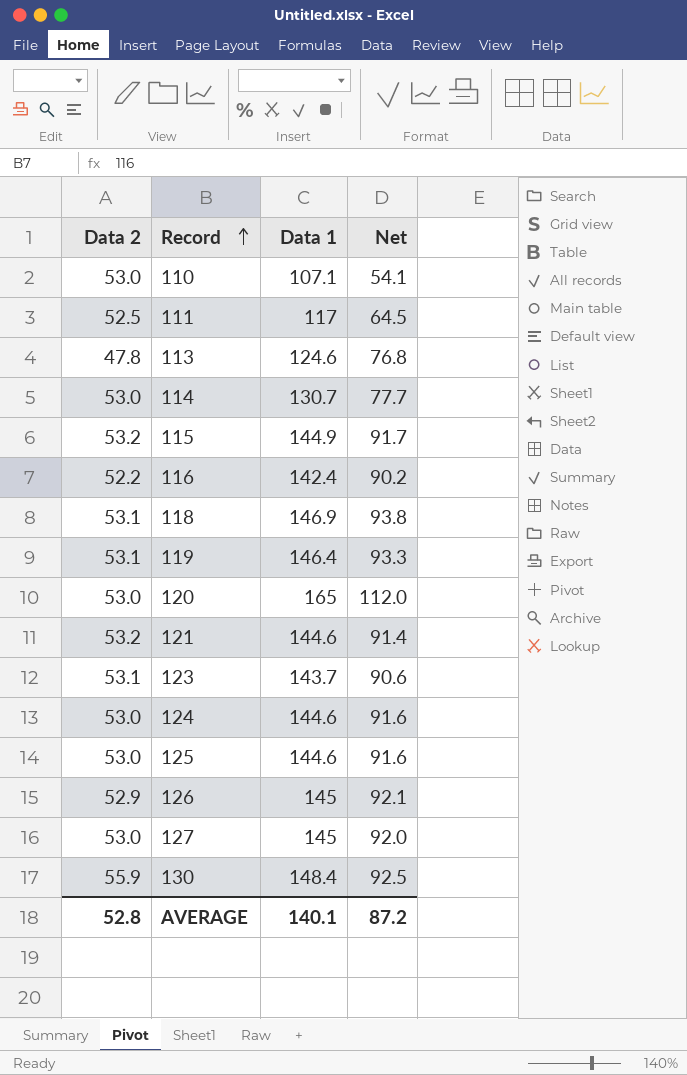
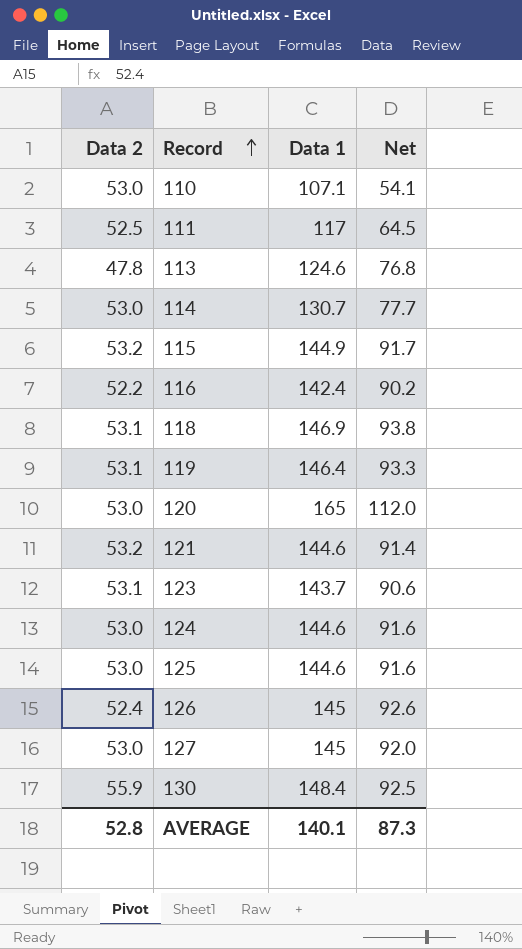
126 | Data 2: 52.9 -> 52.4
126 | Net: 92.1 -> 92.6
AVERAGE | Net: 87.2 -> 87.3

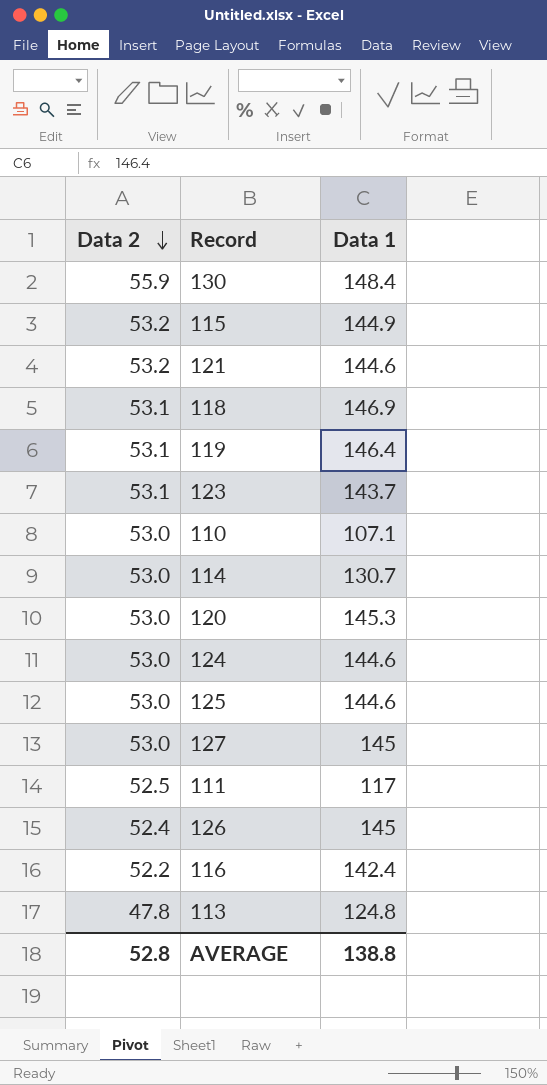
row order: Record ascending -> Data 2 descending
column Net | formula: [Data 1] - [Data 2] -> none
120 | Data 1: 165 -> 145.3
113 | Data 1: 124.6 -> 124.8
AVERAGE | Data 1: 140.1 -> 138.8

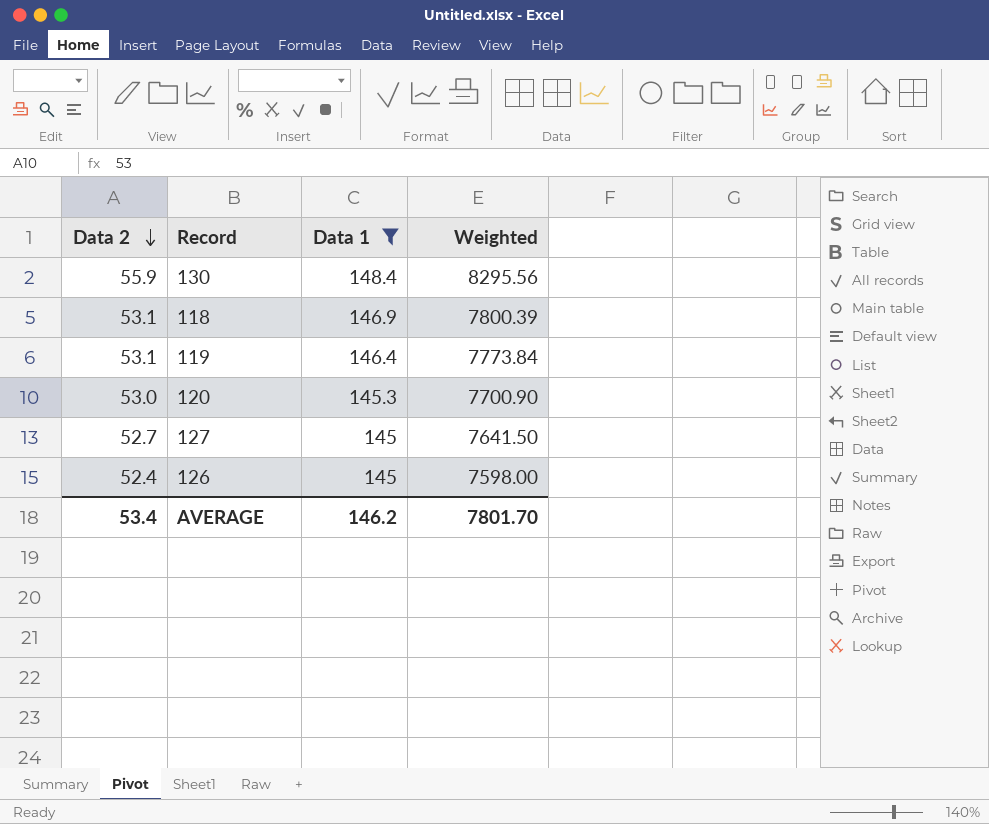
filter: none -> Data 1 >= 145
column Weighted | formula: none -> [Data 2] * [Data 1]
127 | Data 2: 53.0 -> 52.7
AVERAGE | Data 2: 52.8 -> 53.4
AVERAGE | Data 1: 138.8 -> 146.2

